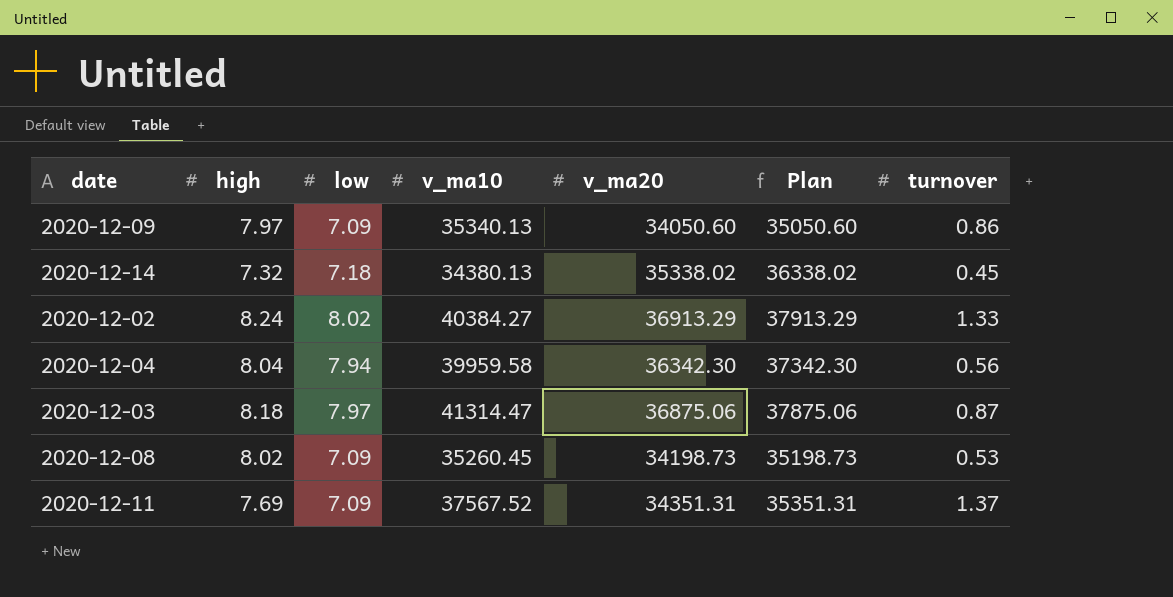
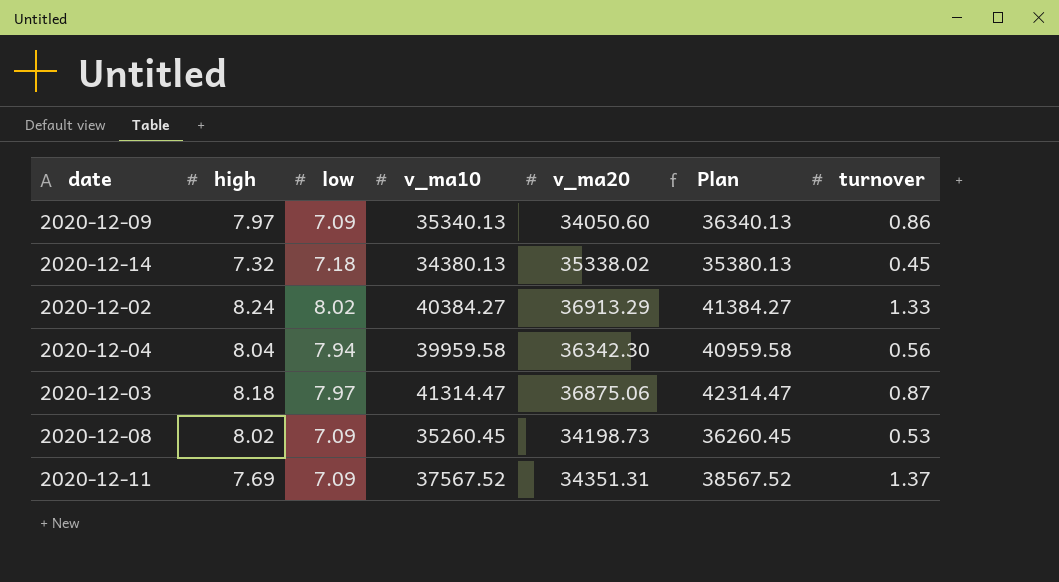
column Plan | formula: [v_ma20] + 1000 -> [v_ma10] + 1000

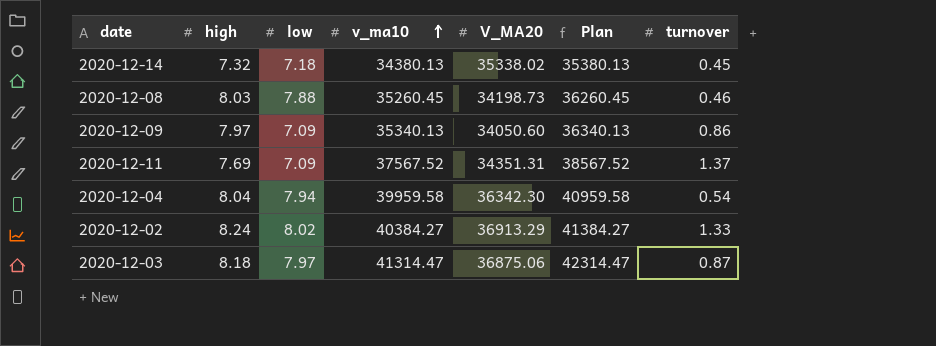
row order: none -> v_ma10 ascending
column name: v_ma20 -> V_MA20
2020-12-08 | high: 8.02 -> 8.03
2020-12-08 | low: 7.09 -> 7.88
2020-12-08 | turnover: 0.53 -> 0.46
2020-12-04 | turnover: 0.56 -> 0.54

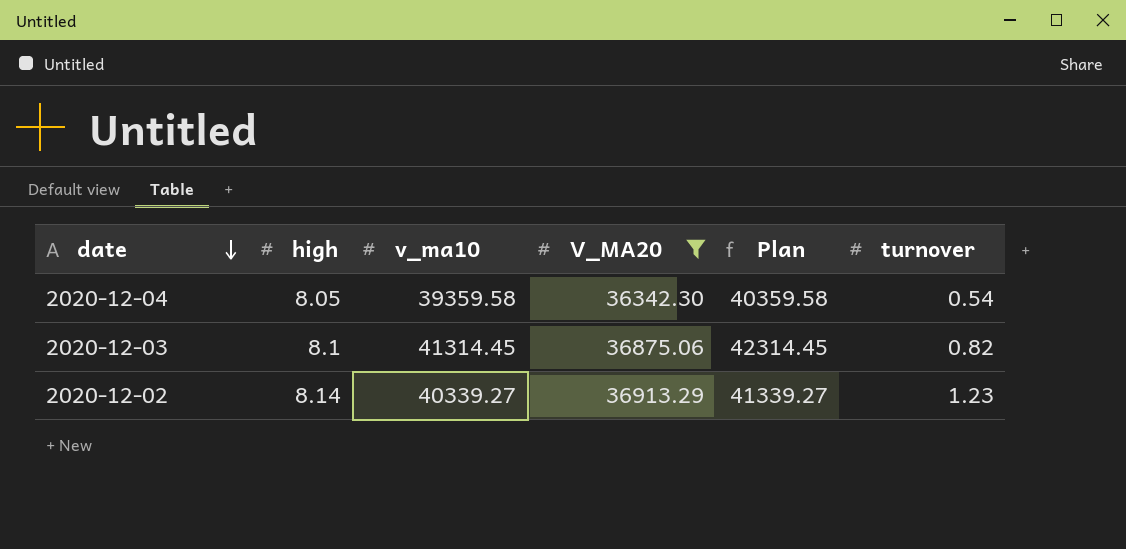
filter: none -> V_MA20 >= 36342.30
row order: v_ma10 ascending -> date descending
column low | position: 3 -> none
2020-12-04 | high: 8.04 -> 8.05
2020-12-04 | v_ma10: 39959.58 -> 39359.58
2020-12-04 | Plan: 40959.58 -> 40359.58
2020-12-03 | high: 8.18 -> 8.1
2020-12-03 | v_ma10: 41314.47 -> 41314.45
2020-12-03 | Plan: 42314.47 -> 42314.45
2020-12-03 | turnover: 0.87 -> 0.82
2020-12-02 | high: 8.24 -> 8.14
2020-12-02 | v_ma10: 40384.27 -> 40339.27
2020-12-02 | Plan: 41384.27 -> 41339.27
2020-12-02 | turnover: 1.33 -> 1.23

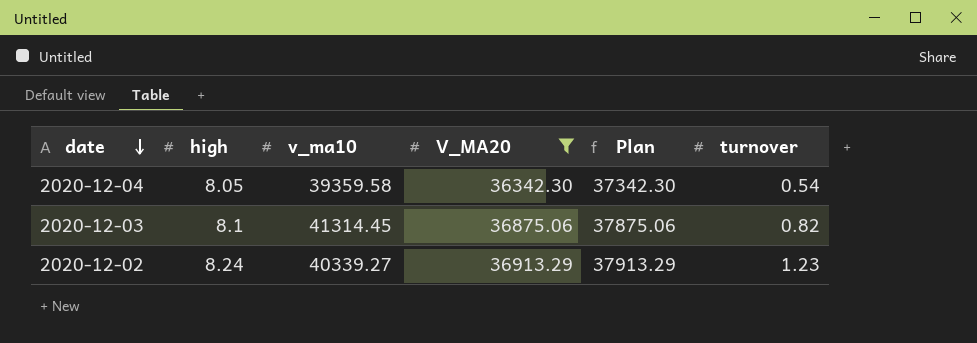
column Plan | formula: [v_ma10] + 1000 -> [V_MA20] + 1000
2020-12-02 | high: 8.14 -> 8.24

